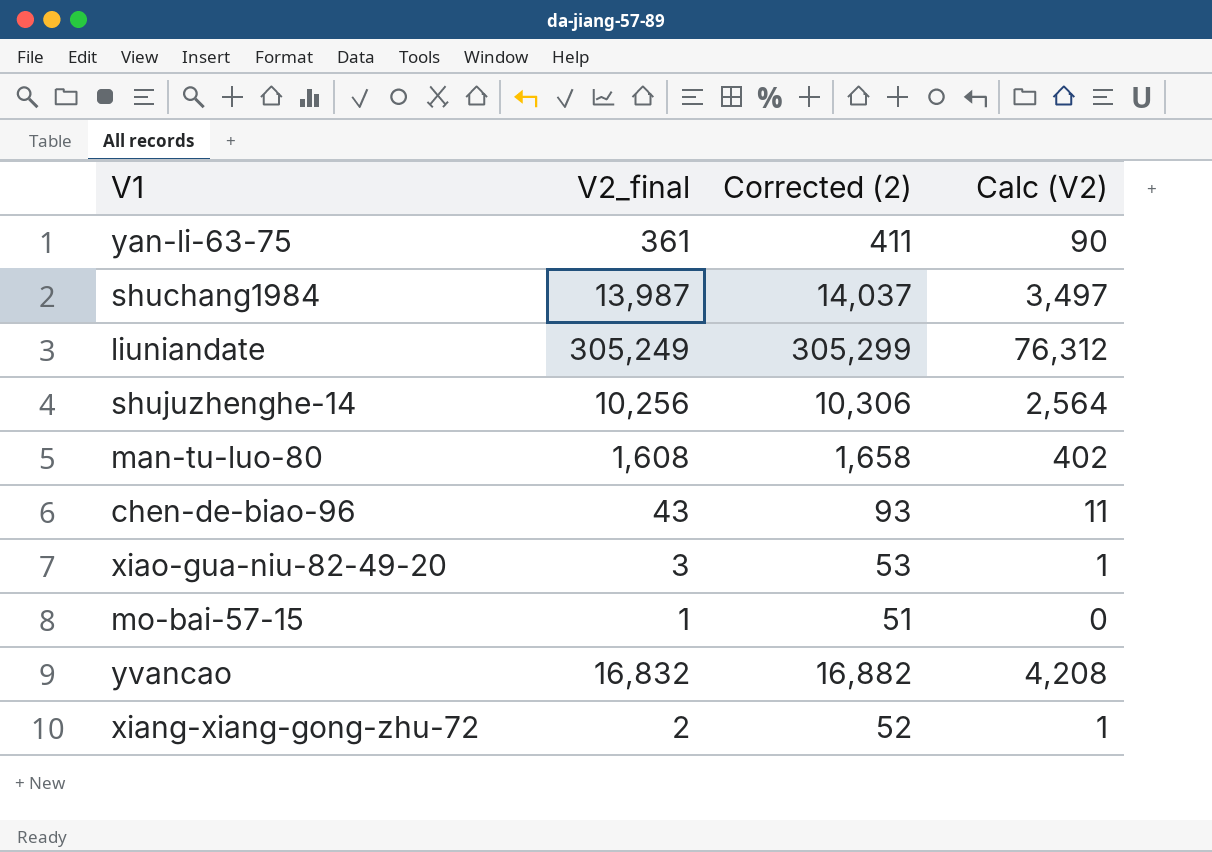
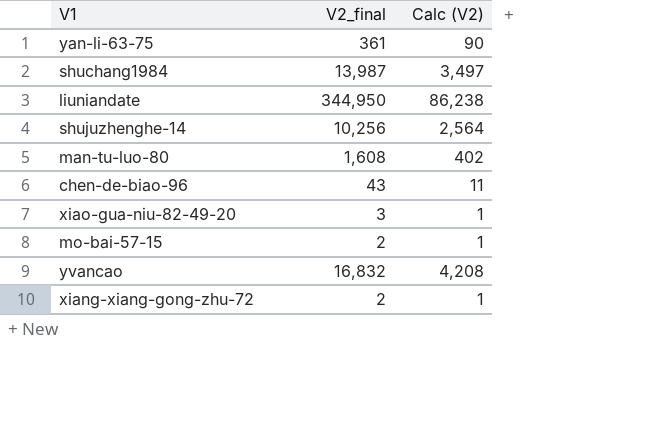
column Corrected (2) | formula: [V2_final] + 50 -> none
liuniandate | V2_final: 305,249 -> 344,950
liuniandate | Calc (V2): 76,312 -> 86,238
mo-bai-57-15 | V2_final: 1 -> 2
mo-bai-57-15 | Calc (V2): 0 -> 1

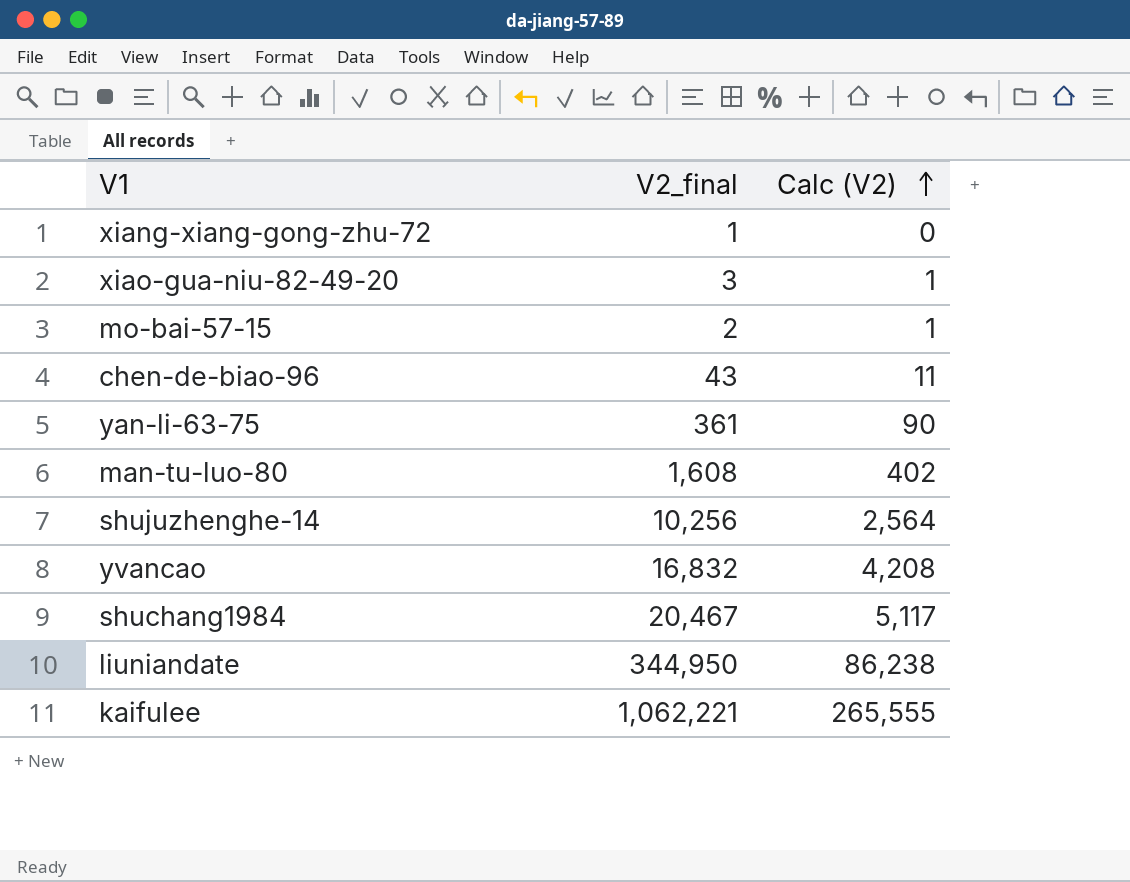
row order: none -> Calc (V2) ascending
xiang-xiang-gong-zhu-72 | V2_final: 2 -> 1
xiang-xiang-gong-zhu-72 | Calc (V2): 1 -> 0
shuchang1984 | V2_final: 13,987 -> 20,467
shuchang1984 | Calc (V2): 3,497 -> 5,117
row kaifulee: none -> 1,062,221 | 265,555

